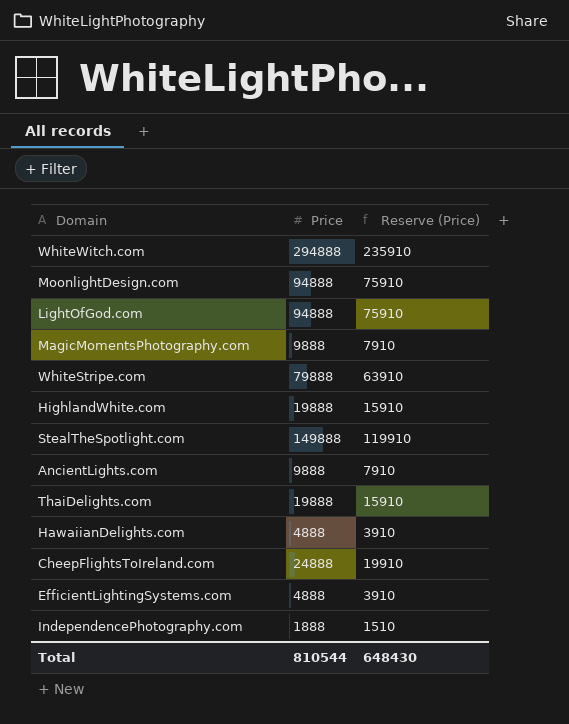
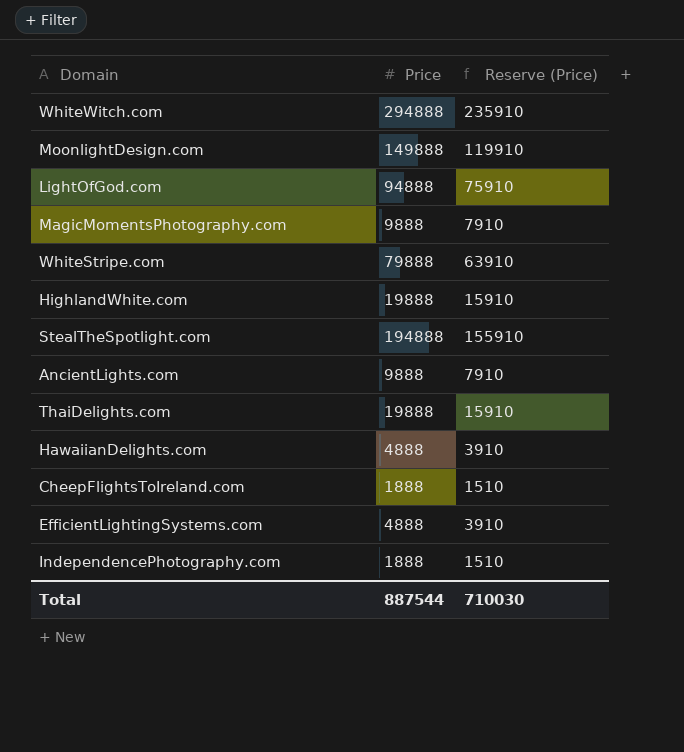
MoonlightDesign.com | Price: 94888 -> 149888
MoonlightDesign.com | Reserve (Price): 75910 -> 119910
StealTheSpotlight.com | Price: 149888 -> 194888
StealTheSpotlight.com | Reserve (Price): 119910 -> 155910
CheepFlightsToIreland.com | Price: 24888 -> 1888
CheepFlightsToIreland.com | Reserve (Price): 19910 -> 1510
Total | Price: 810544 -> 887544
Total | Reserve (Price): 648430 -> 710030

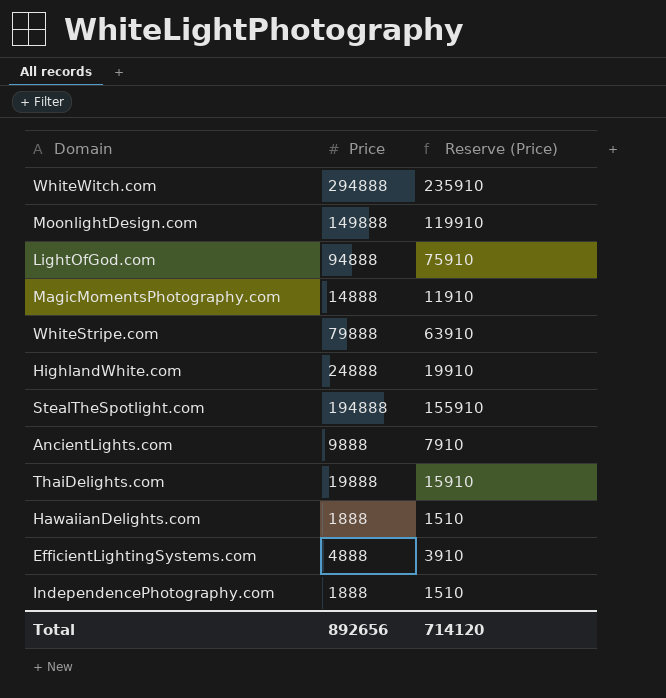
row CheepFlightsToIreland.com: 1888 | 1510 -> none
MagicMomentsPhotography.com | Price: 9888 -> 14888
MagicMomentsPhotography.com | Reserve (Price): 7910 -> 11910
HighlandWhite.com | Price: 19888 -> 24888
HighlandWhite.com | Reserve (Price): 15910 -> 19910
HawaiianDelights.com | Price: 4888 -> 1888
HawaiianDelights.com | Reserve (Price): 3910 -> 1510
Total | Price: 887544 -> 892656
Total | Reserve (Price): 710030 -> 714120

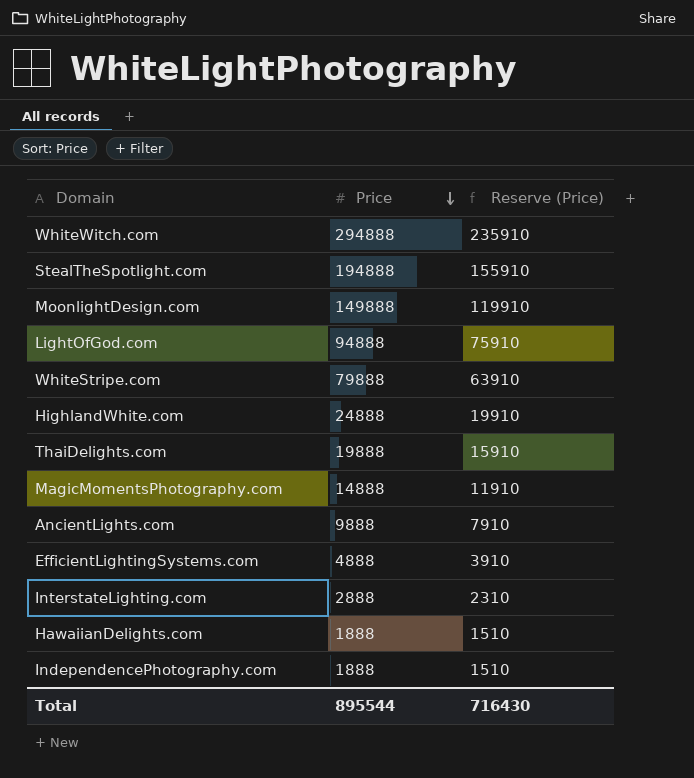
row order: none -> Price descending
row InterstateLighting.com: none -> 2888 | 2310
Total | Price: 892656 -> 895544
Total | Reserve (Price): 714120 -> 716430

